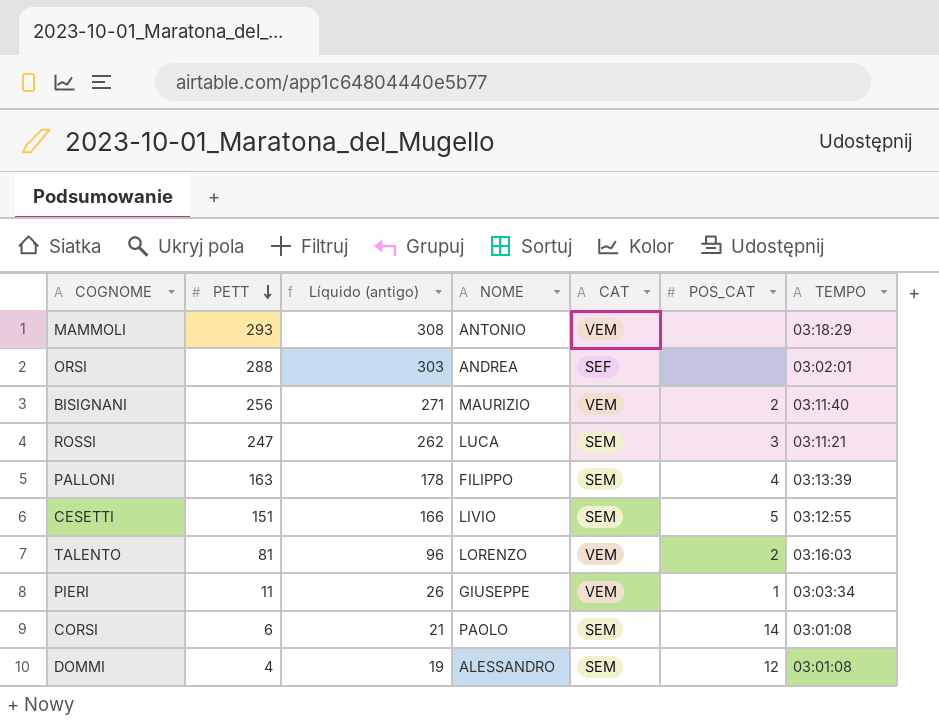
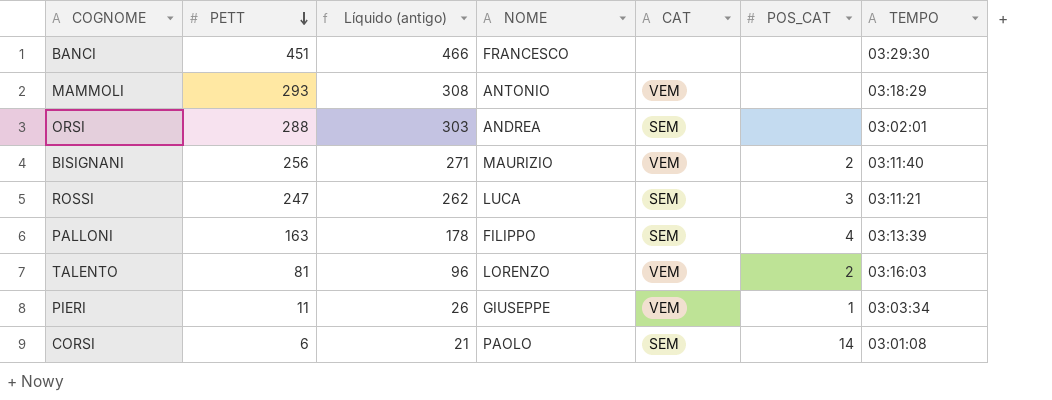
row CESETTI: 151 | 166 | LIVIO | SEM | 5 | 03:12:55 -> none
row DOMMI: 4 | 19 | ALESSANDRO | SEM | 12 | 03:01:08 -> none
row BANCI: none -> 451 | 466 | FRANCESCO | none | none | 03:29:30
ORSI | CAT: SEF -> SEM

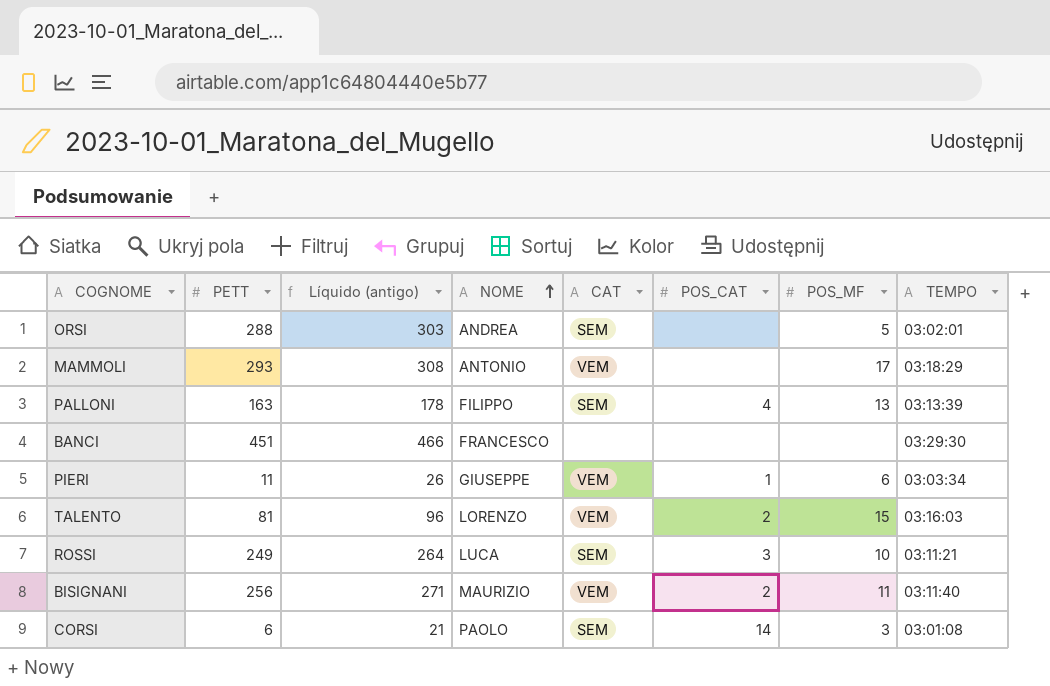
row order: PETT descending -> NOME ascending
column POS_MF | position: none -> 7
ROSSI | PETT: 247 -> 249
ROSSI | Líquido (antigo): 262 -> 264

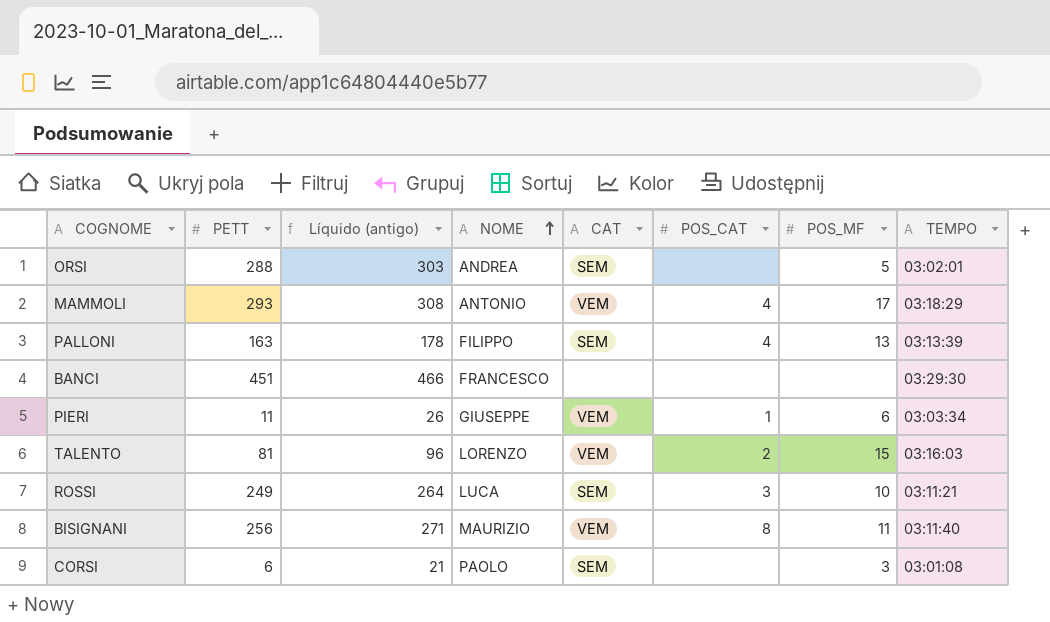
MAMMOLI | POS_CAT: none -> 4
BISIGNANI | POS_CAT: 2 -> 8
CORSI | POS_CAT: 14 -> none

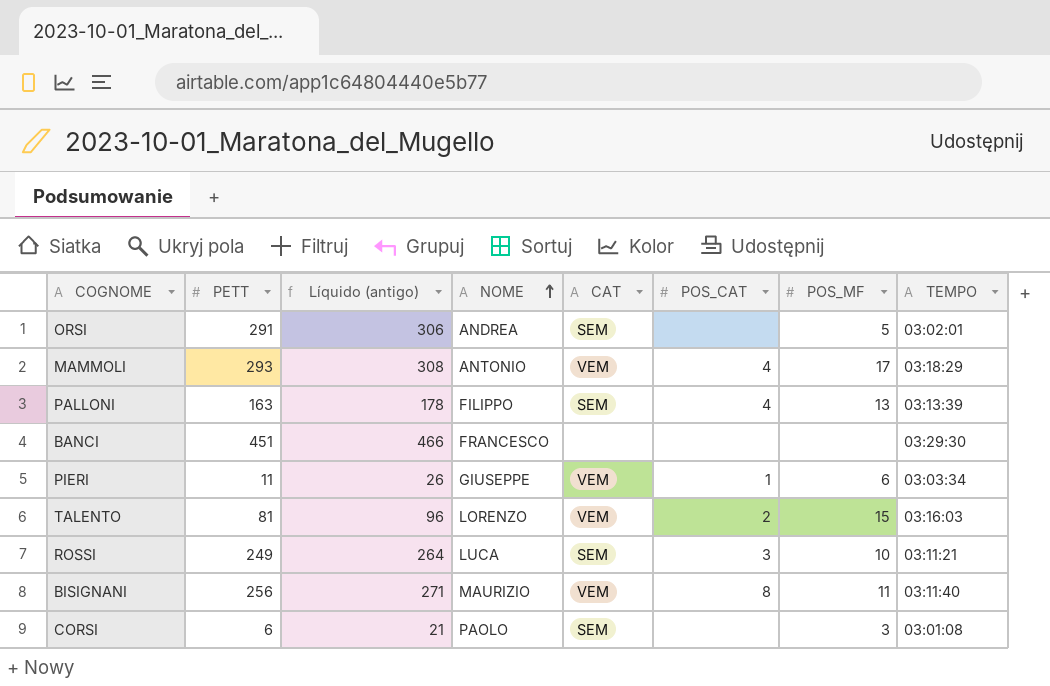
ORSI | PETT: 288 -> 291
ORSI | Líquido (antigo): 303 -> 306

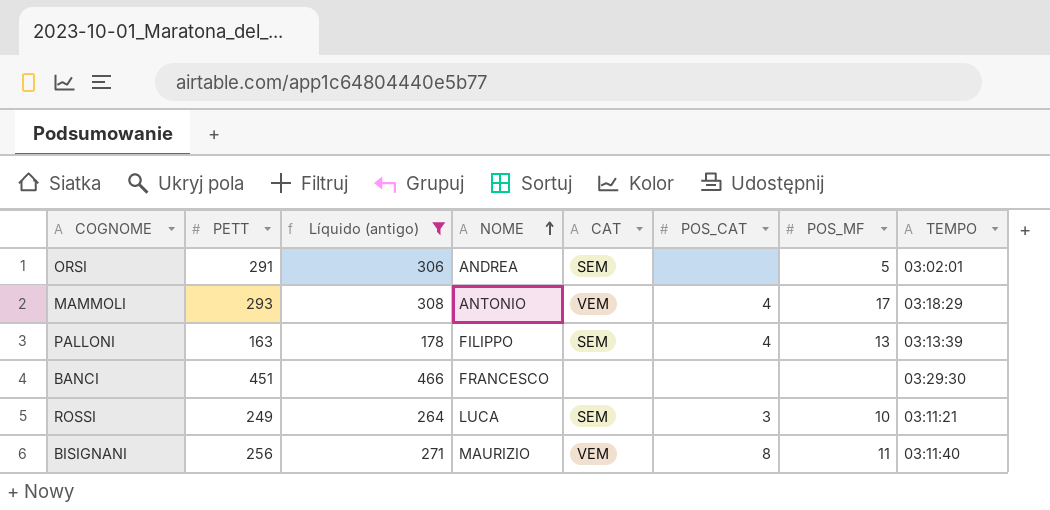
filter: none -> Líquido (antigo) >= 178

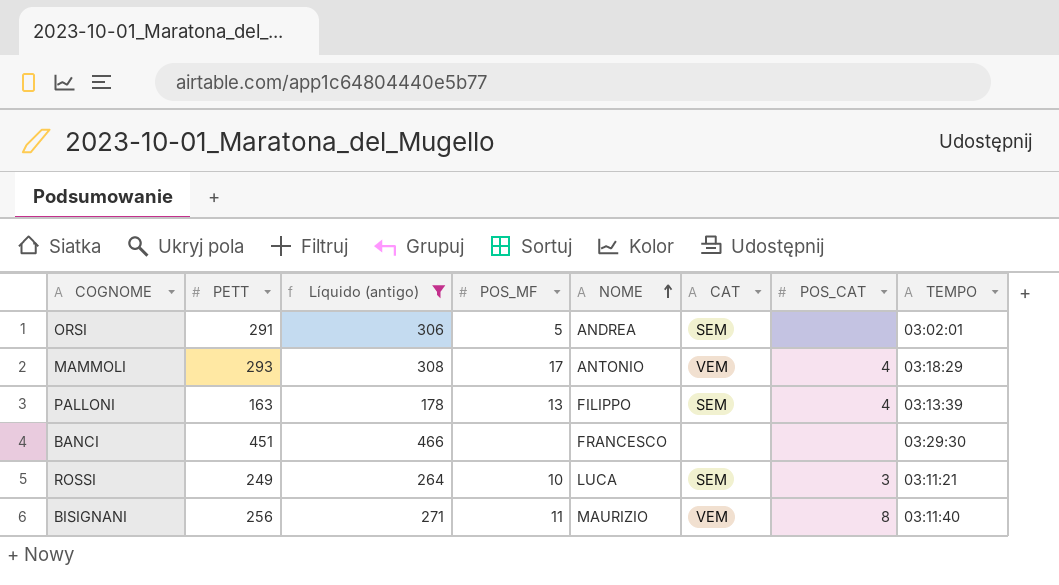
column POS_MF | position: 7 -> 4

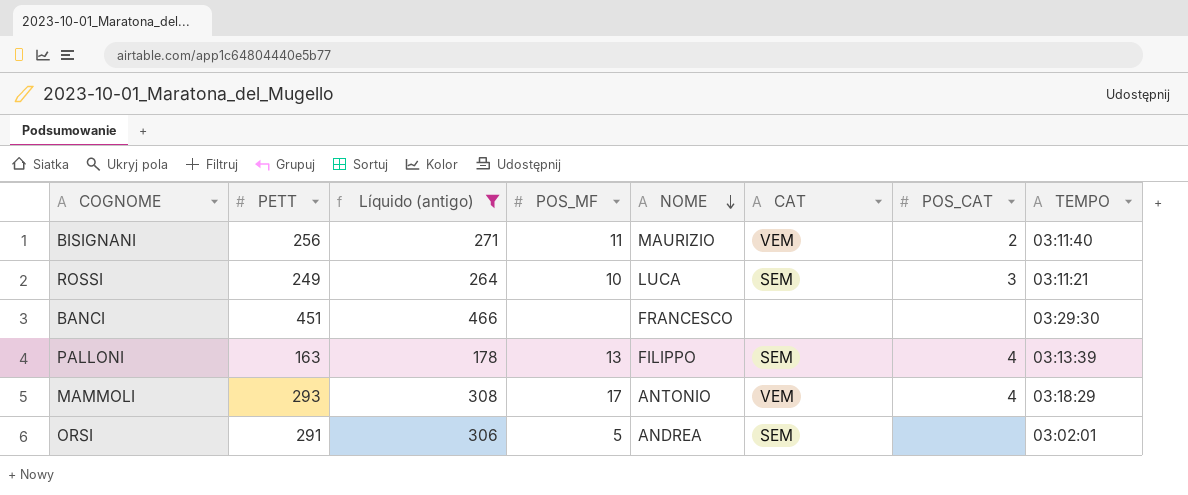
row order: NOME ascending -> NOME descending
BISIGNANI | POS_CAT: 8 -> 2

